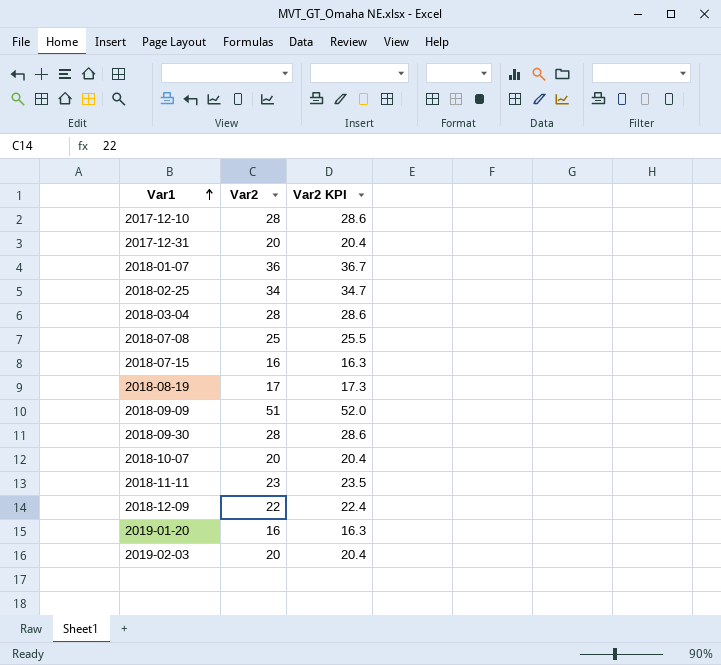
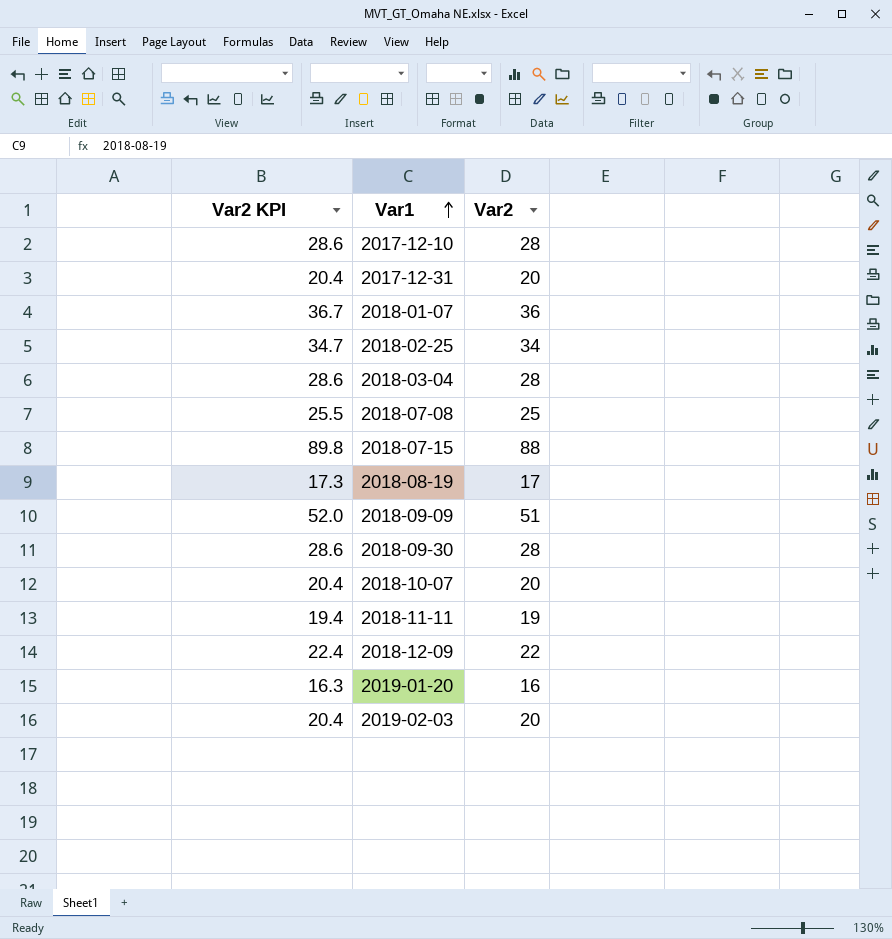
column Var2 KPI | position: 3 -> 1
2018-07-15 | Var2 KPI: 16.3 -> 89.8
2018-07-15 | Var2: 16 -> 88
2018-11-11 | Var2 KPI: 23.5 -> 19.4
2018-11-11 | Var2: 23 -> 19

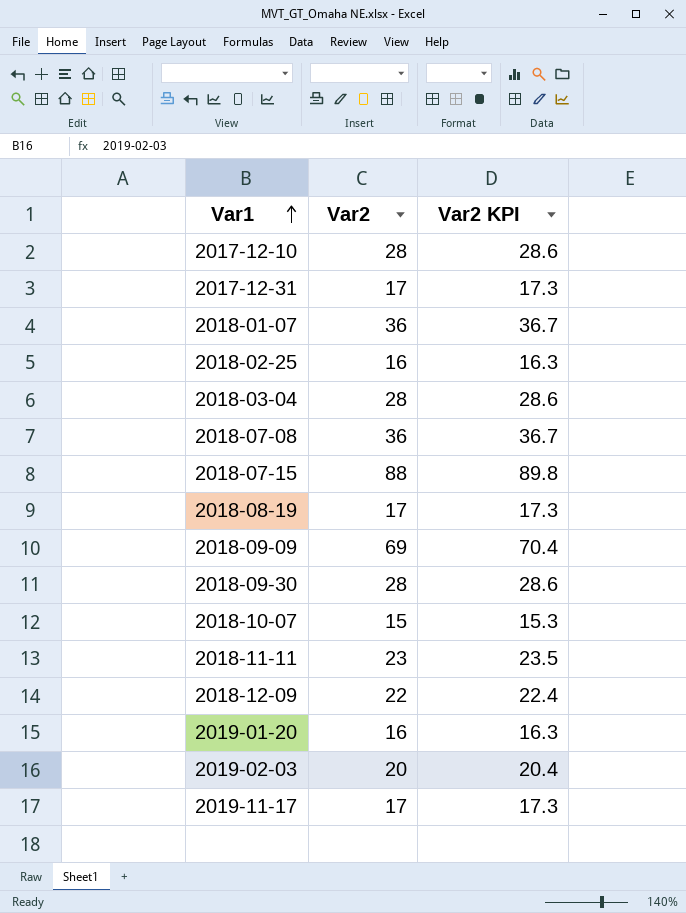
column Var2 KPI | position: 1 -> 3
2017-12-31 | Var2: 20 -> 17
2017-12-31 | Var2 KPI: 20.4 -> 17.3
2018-02-25 | Var2: 34 -> 16
2018-02-25 | Var2 KPI: 34.7 -> 16.3
2018-07-08 | Var2: 25 -> 36
2018-07-08 | Var2 KPI: 25.5 -> 36.7
2018-09-09 | Var2: 51 -> 69
2018-09-09 | Var2 KPI: 52.0 -> 70.4
2018-10-07 | Var2: 20 -> 15
2018-10-07 | Var2 KPI: 20.4 -> 15.3
2018-11-11 | Var2: 19 -> 23
2018-11-11 | Var2 KPI: 19.4 -> 23.5
row 2019-11-17: none -> 17 | 17.3

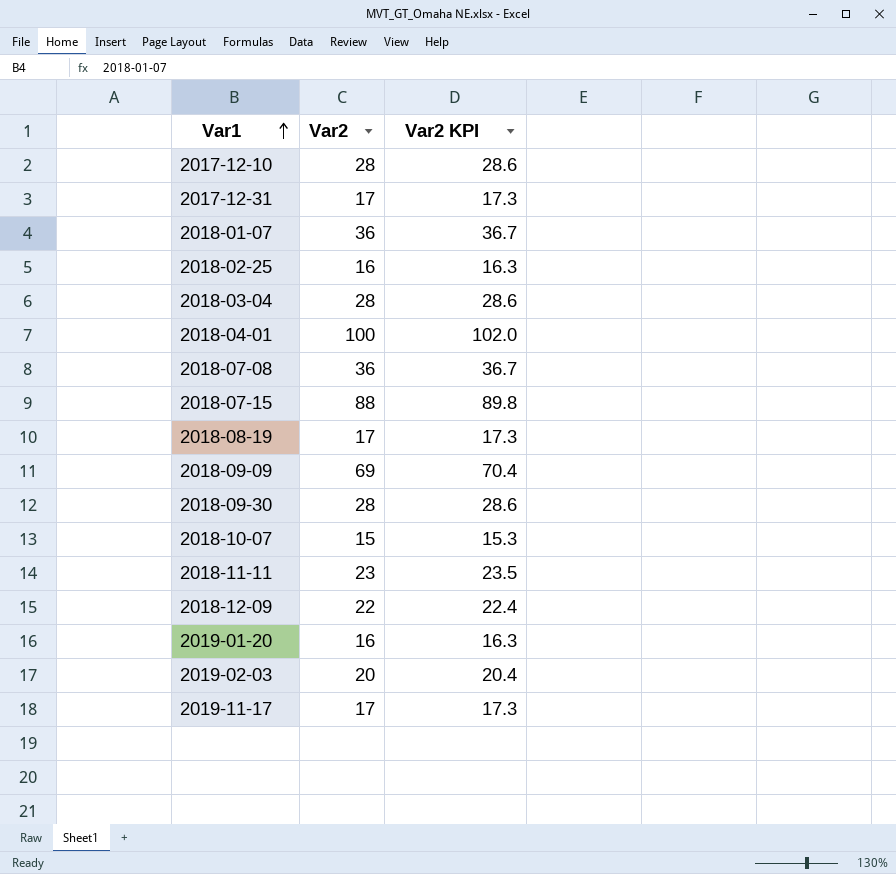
row 2018-04-01: none -> 100 | 102.0

